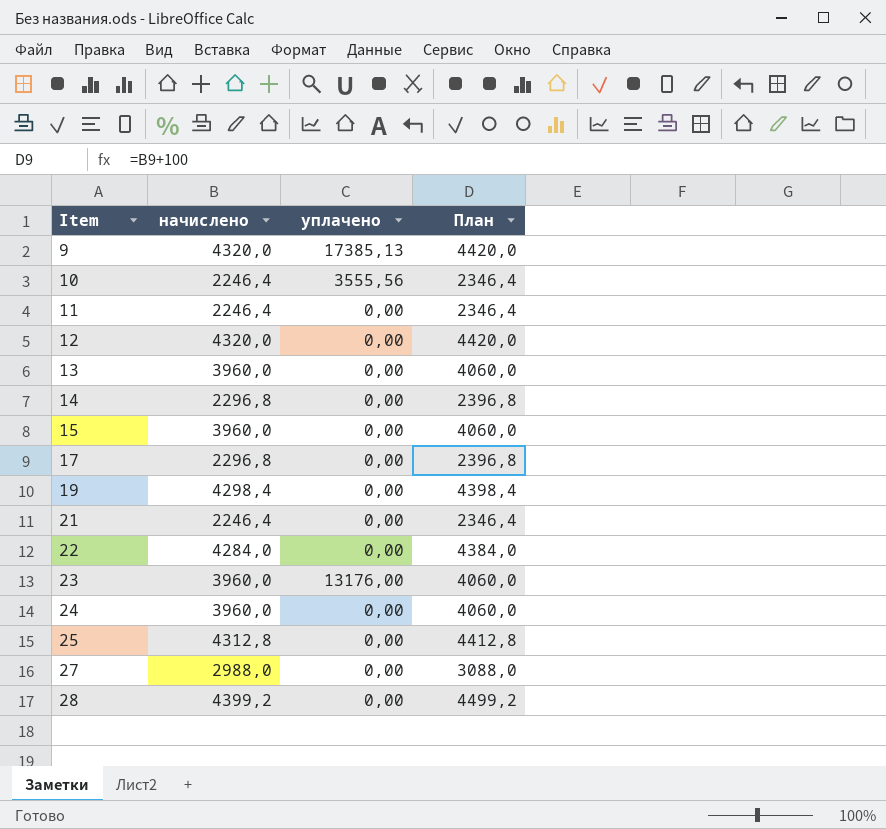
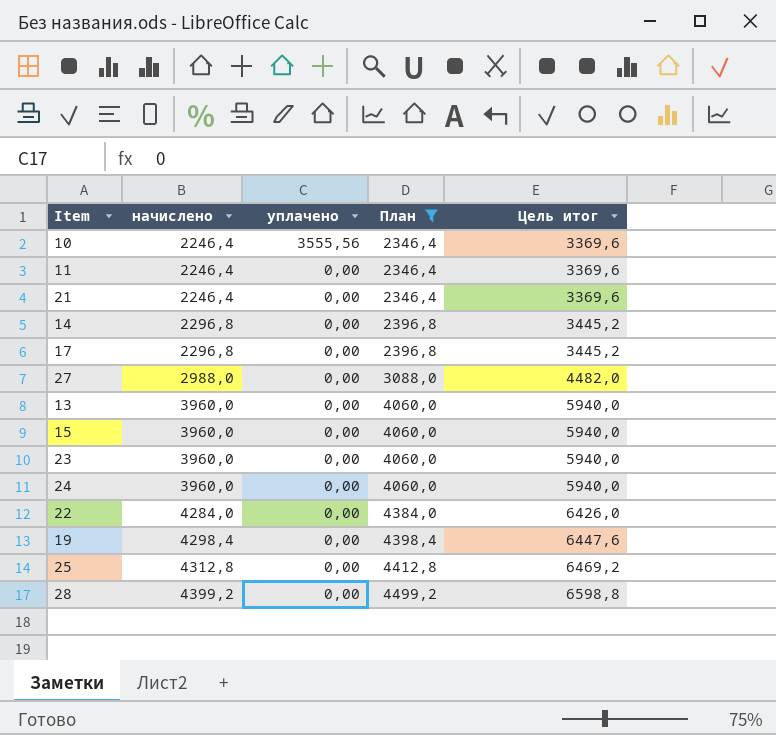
filter: none -> План != 4420,0
row order: Item ascending -> начислено ascending
column Цель итог | formula: none -> [начислено] * 1,5
23 | уплачено: 13176,00 -> 0,00

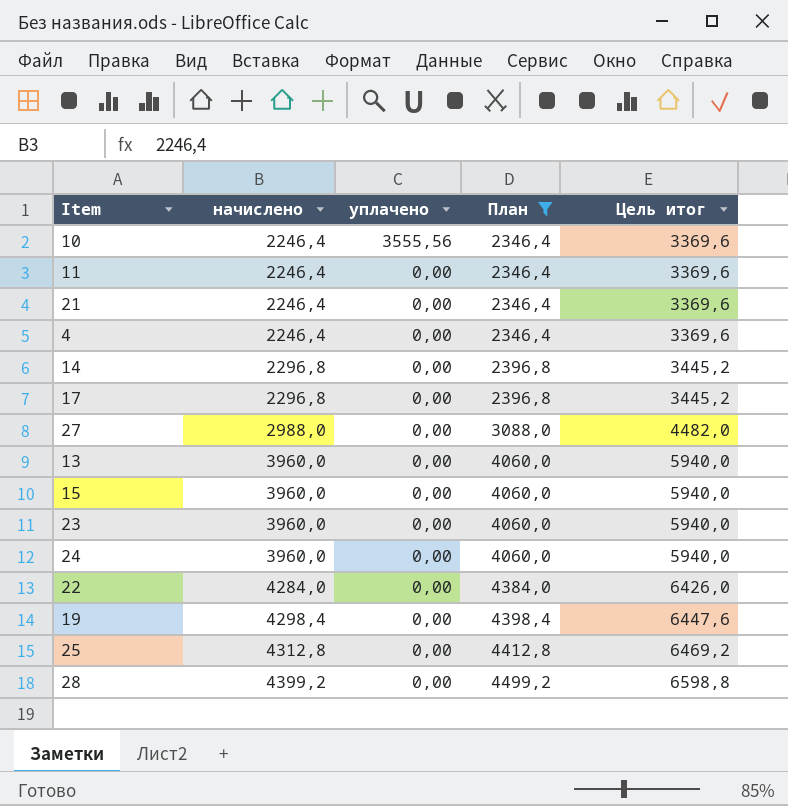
row 4: none -> 2246,4 | 0,00 | 2346,4 | 3369,6

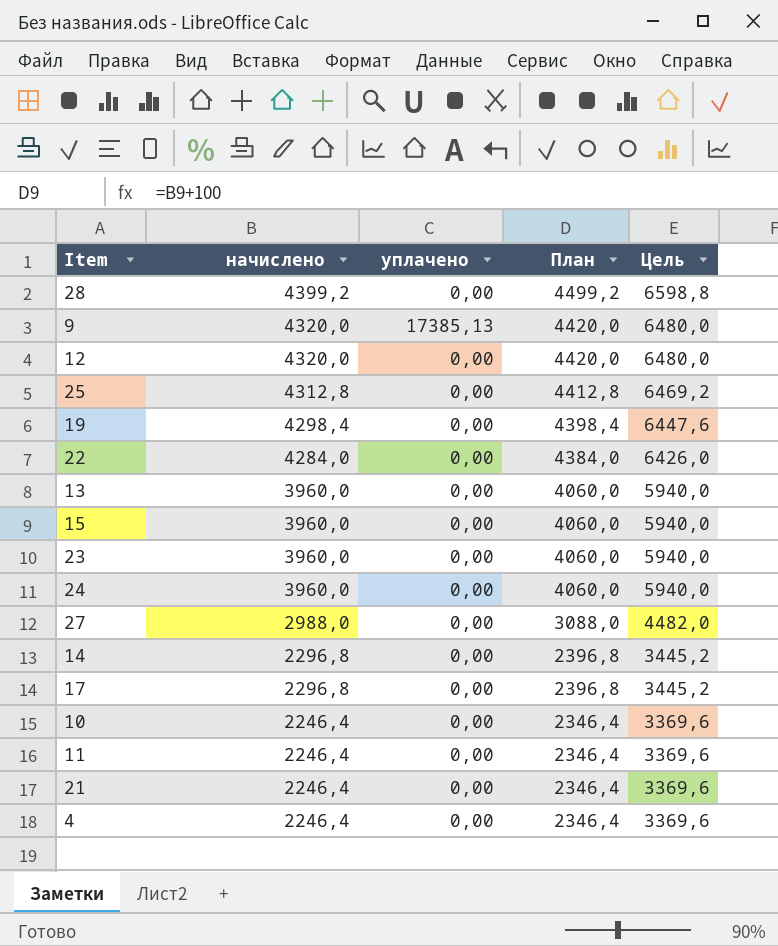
filter: План != 4420,0 -> none
row order: начислено ascending -> начислено descending
column name: Цель итог -> Цель
10 | уплачено: 3555,56 -> 0,00

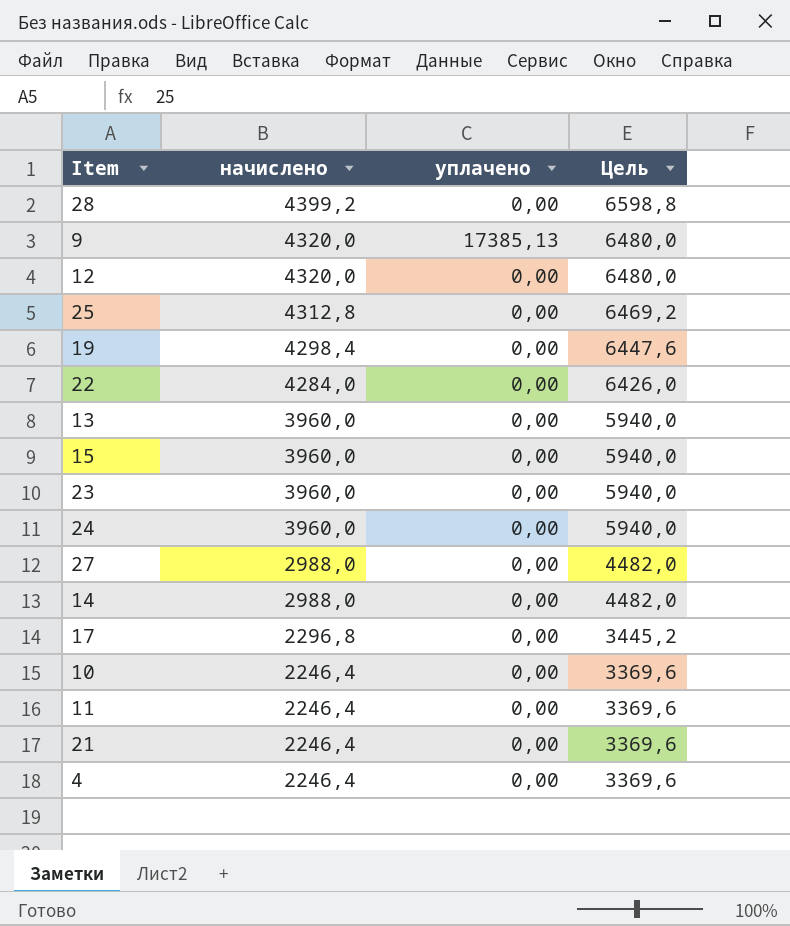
column План | formula: [начислено] + 100 -> none
14 | начислено: 2296,8 -> 2988,0
14 | Цель: 3445,2 -> 4482,0

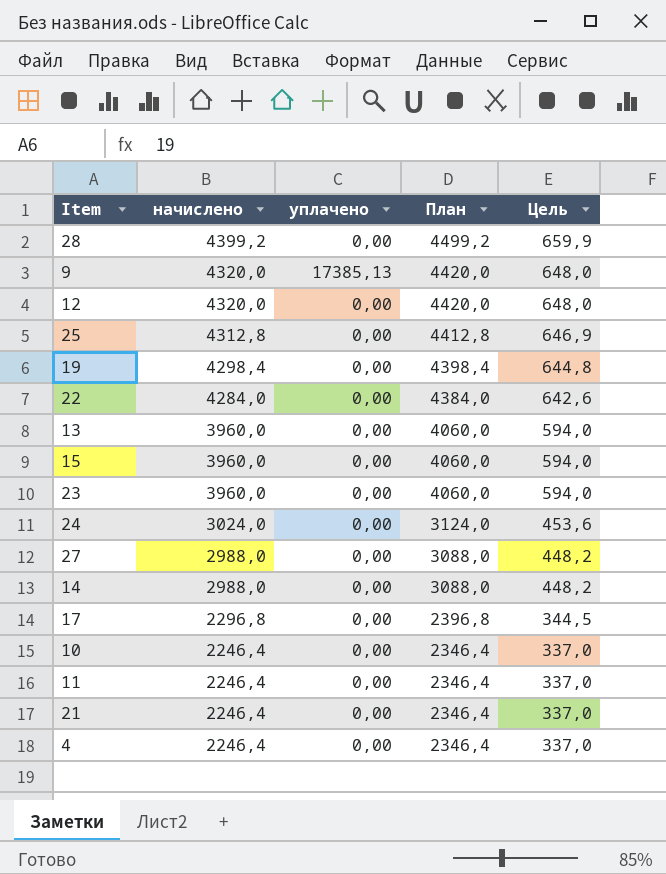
column План | formula: none -> [начислено] + 100
column Цель | formula: [начислено] * 1,5 -> [начислено] * 0,15
24 | начислено: 3960,0 -> 3024,0

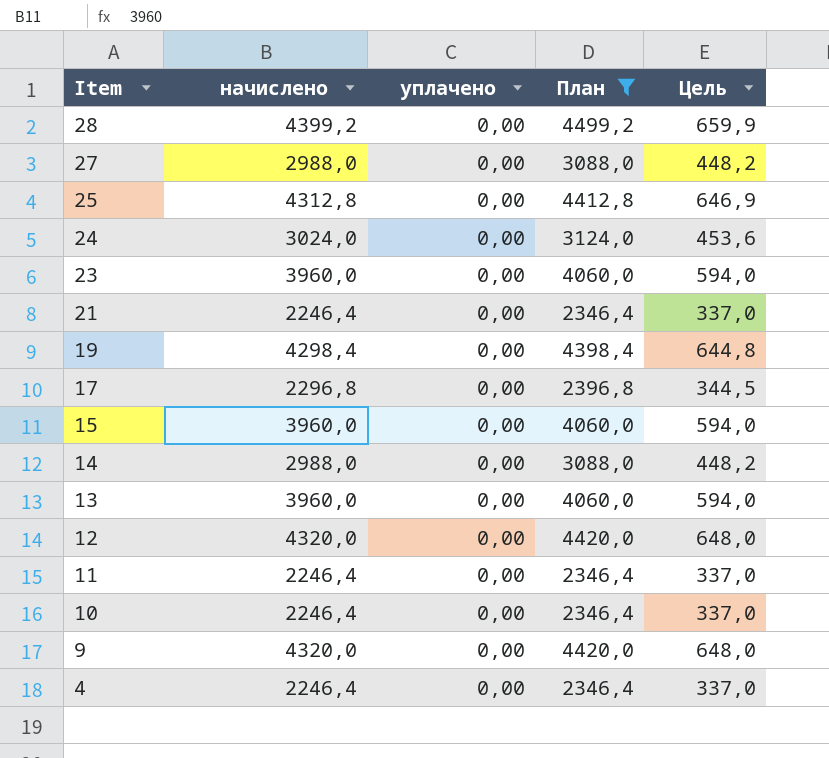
filter: none -> План != 4384,0
row order: начислено descending -> Item descending
9 | уплачено: 17385,13 -> 0,00

